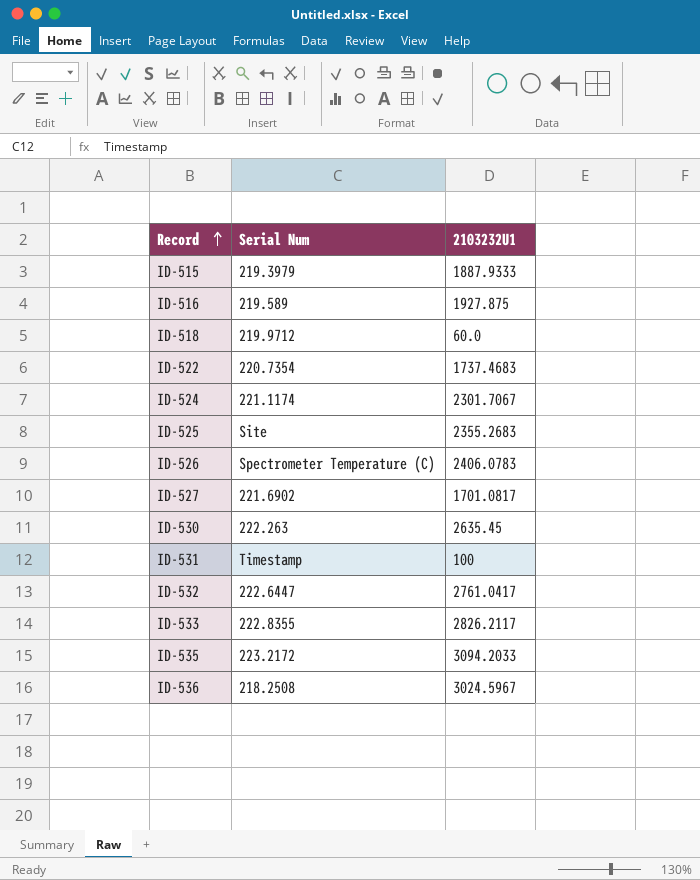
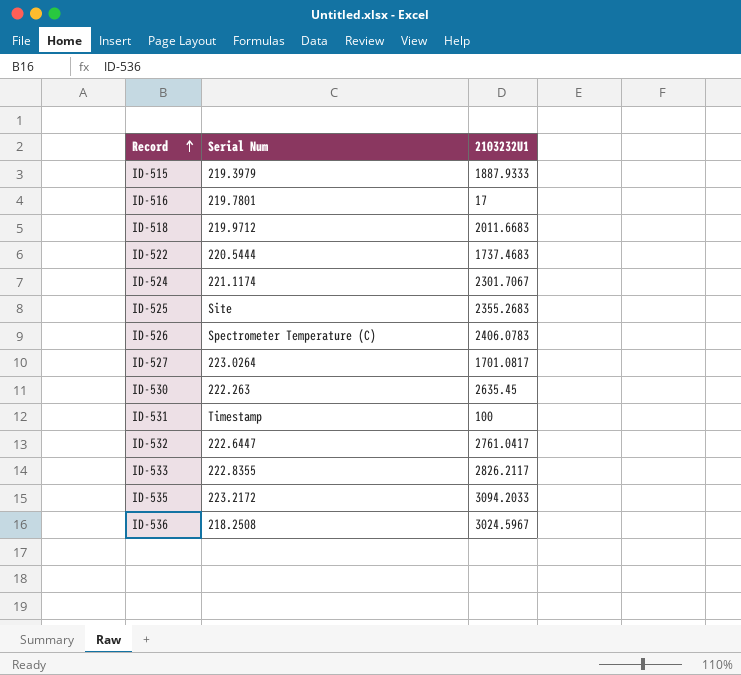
ID-516 | Serial Num: 219.589 -> 219.7801
ID-516 | 2103232U1: 1927.875 -> 17
ID-518 | 2103232U1: 60.0 -> 2011.6683
ID-522 | Serial Num: 220.7354 -> 220.5444
ID-527 | Serial Num: 221.6902 -> 223.0264

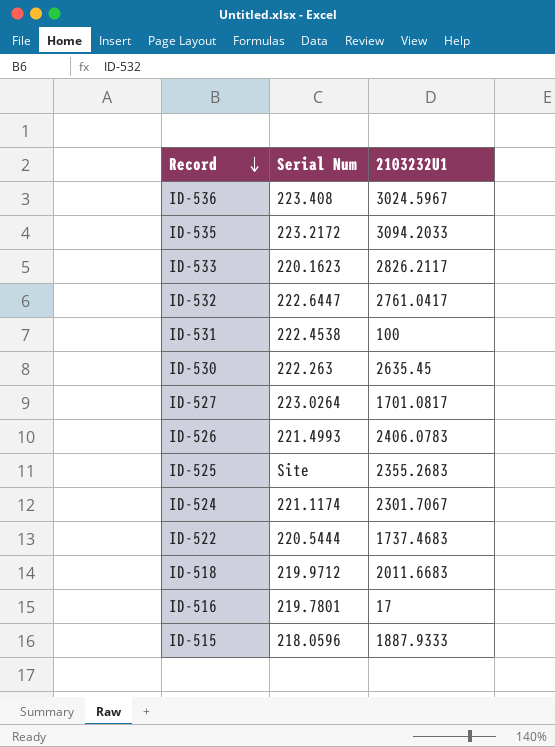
row order: Record ascending -> Record descending
ID-536 | Serial Num: 218.2508 -> 223.408
ID-533 | Serial Num: 222.8355 -> 220.1623
ID-531 | Serial Num: Timestamp -> 222.4538
ID-526 | Serial Num: Spectrometer Temperature (C) -> 221.4993
ID-515 | Serial Num: 219.3979 -> 218.0596

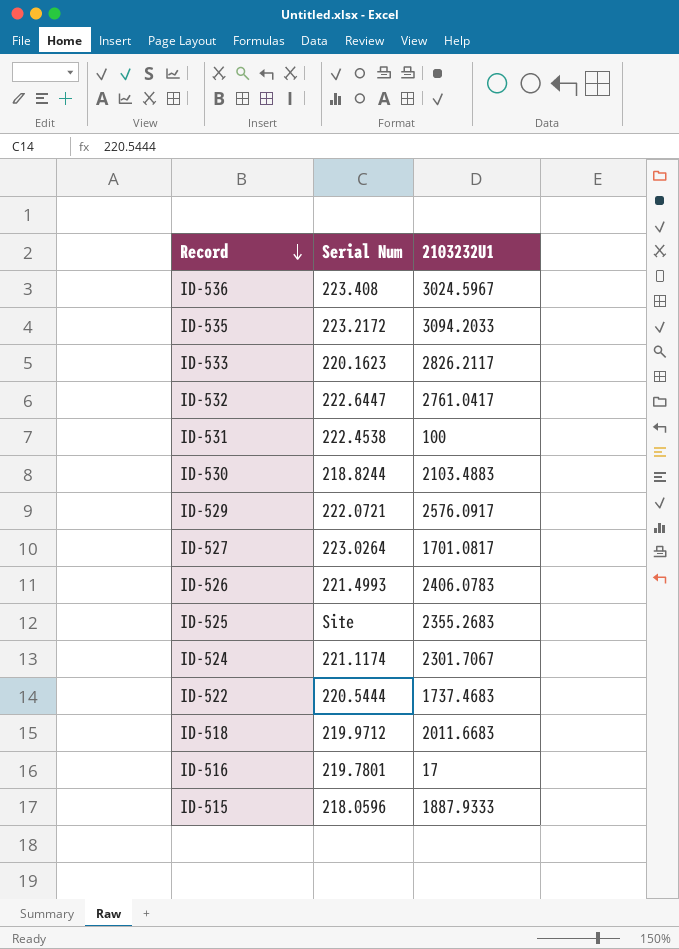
ID-530 | Serial Num: 222.263 -> 218.8244
ID-530 | 2103232U1: 2635.45 -> 2103.4883
row ID-529: none -> 222.0721 | 2576.0917

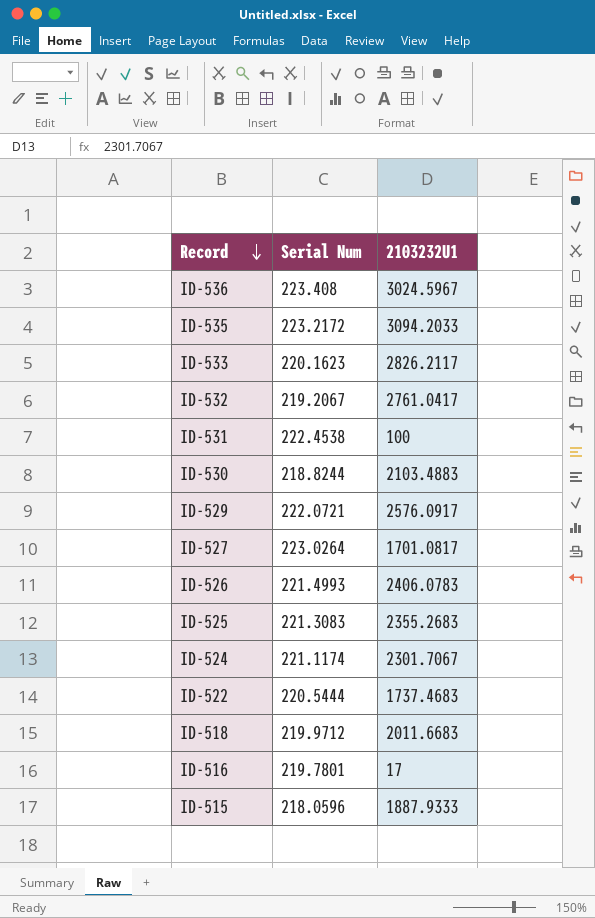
ID-532 | Serial Num: 222.6447 -> 219.2067
ID-525 | Serial Num: Site -> 221.3083

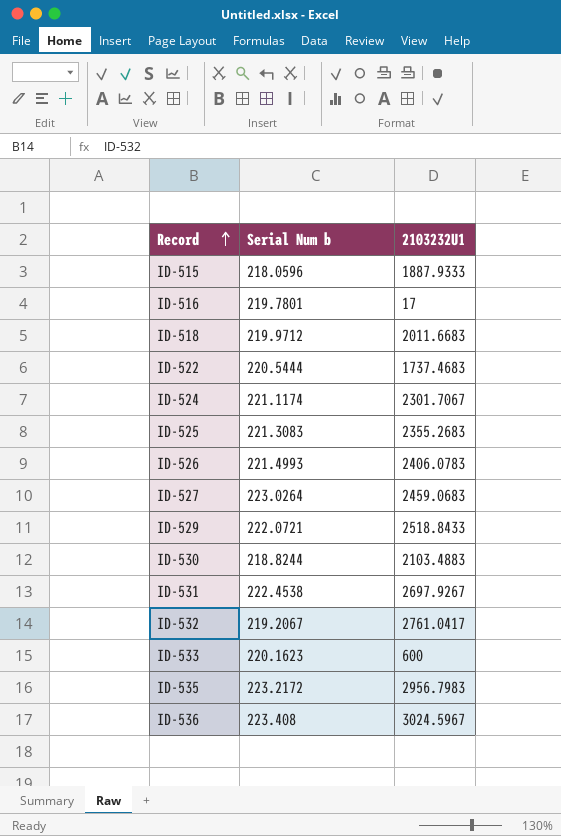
row order: Record descending -> Record ascending
column name: Serial Num -> Serial Num b
ID-527 | 2103232U1: 1701.0817 -> 2459.0683
ID-529 | 2103232U1: 2576.0917 -> 2518.8433
ID-531 | 2103232U1: 100 -> 2697.9267
ID-533 | 2103232U1: 2826.2117 -> 600
ID-535 | 2103232U1: 3094.2033 -> 2956.7983

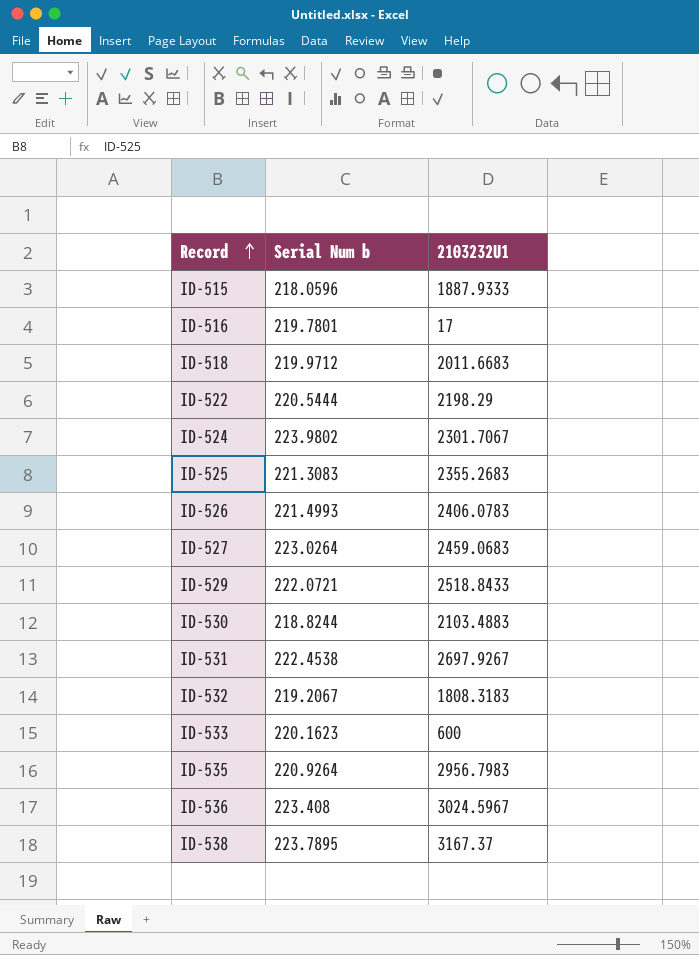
ID-522 | 2103232U1: 1737.4683 -> 2198.29
ID-524 | Serial Num b: 221.1174 -> 223.9802
ID-532 | 2103232U1: 2761.0417 -> 1808.3183
ID-535 | Serial Num b: 223.2172 -> 220.9264
row ID-538: none -> 223.7895 | 3167.37

